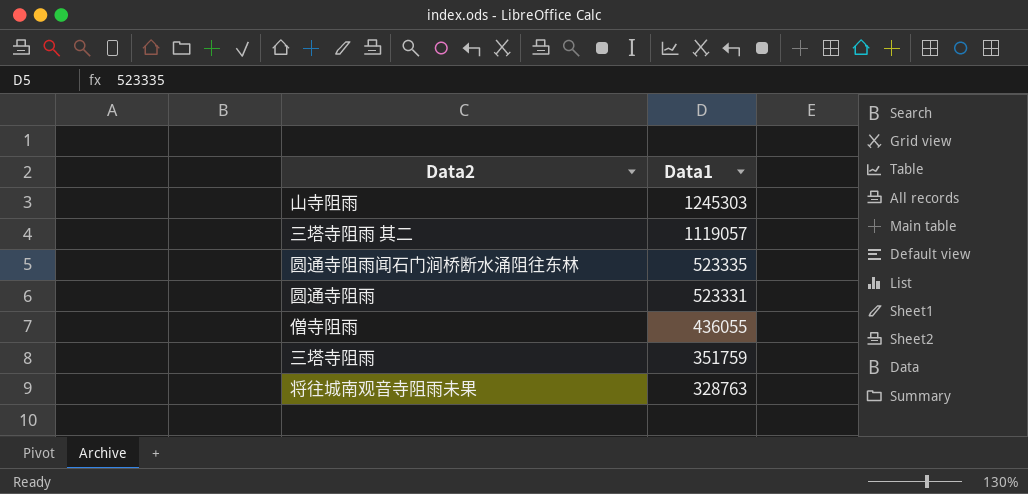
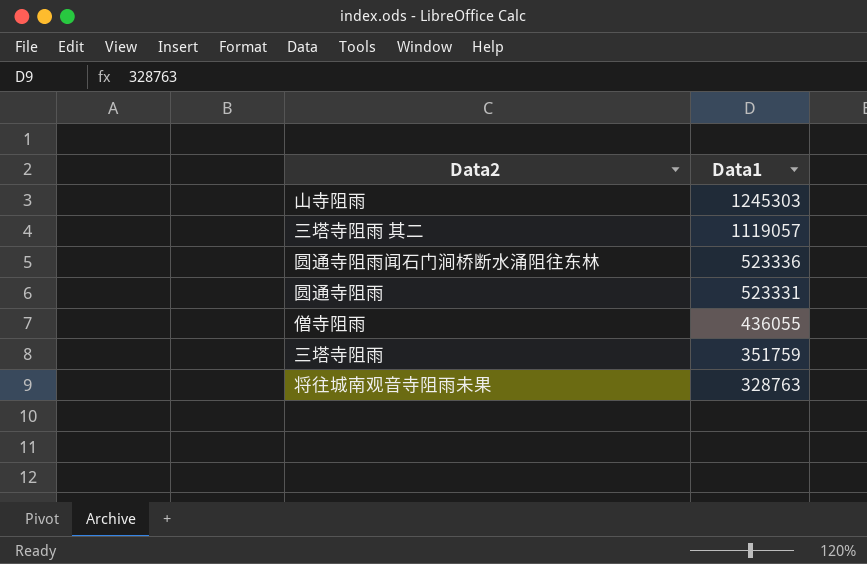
圆通寺阻雨闻石门涧桥断水涌阻往东林 | Data1: 523335 -> 523336

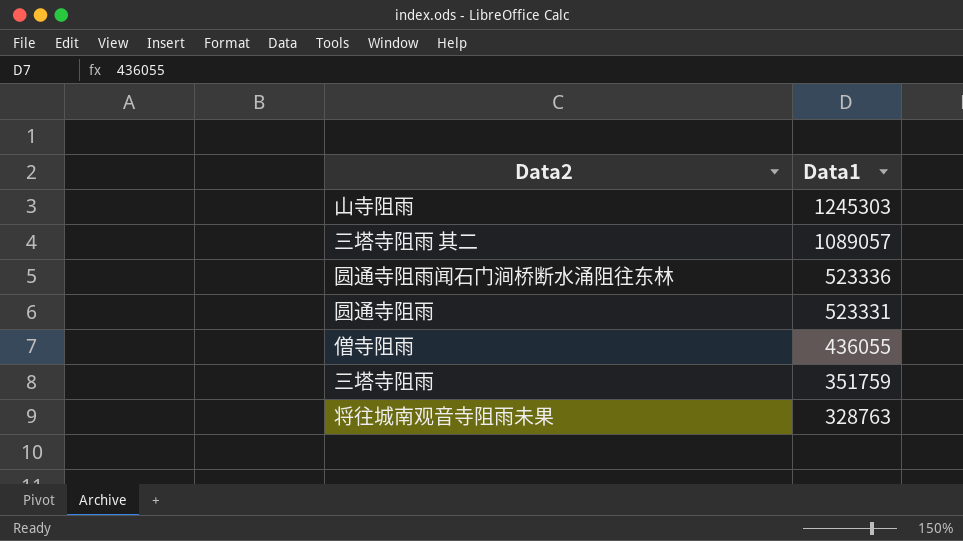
三塔寺阻雨 其二 | Data1: 1119057 -> 1089057

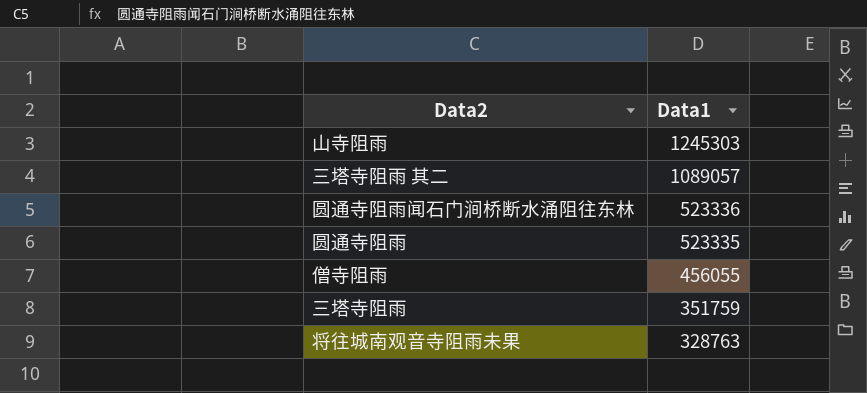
圆通寺阻雨 | Data1: 523331 -> 523335
僧寺阻雨 | Data1: 436055 -> 456055

